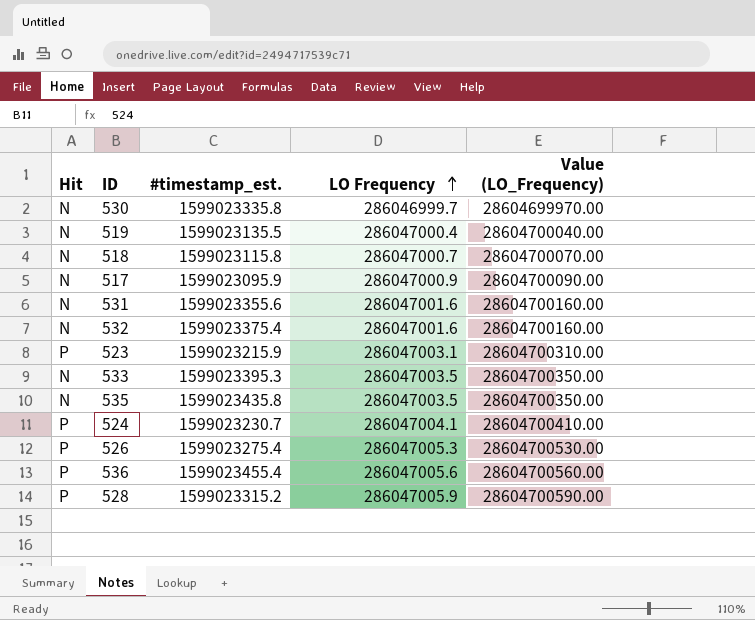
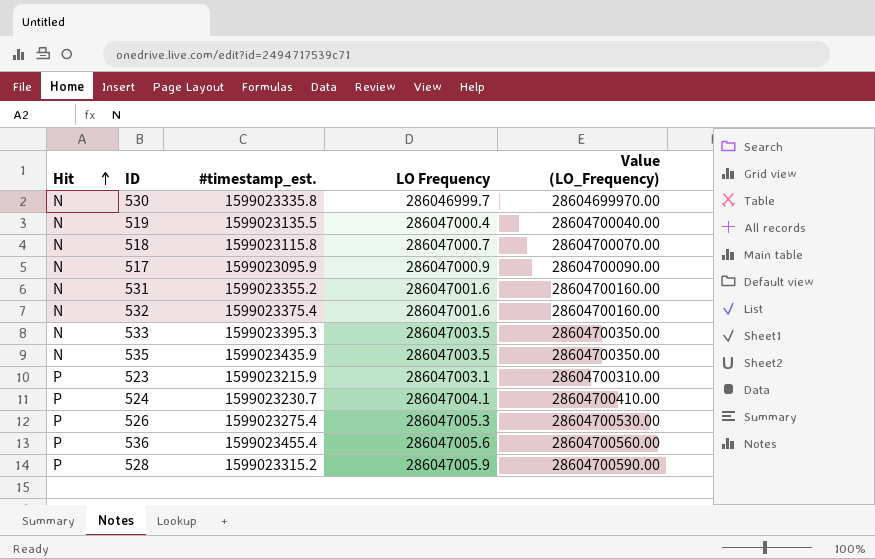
row order: LO Frequency ascending -> Hit ascending
531 | #timestamp_est.: 1599023355.6 -> 1599023355.2
535 | #timestamp_est.: 1599023435.8 -> 1599023435.9

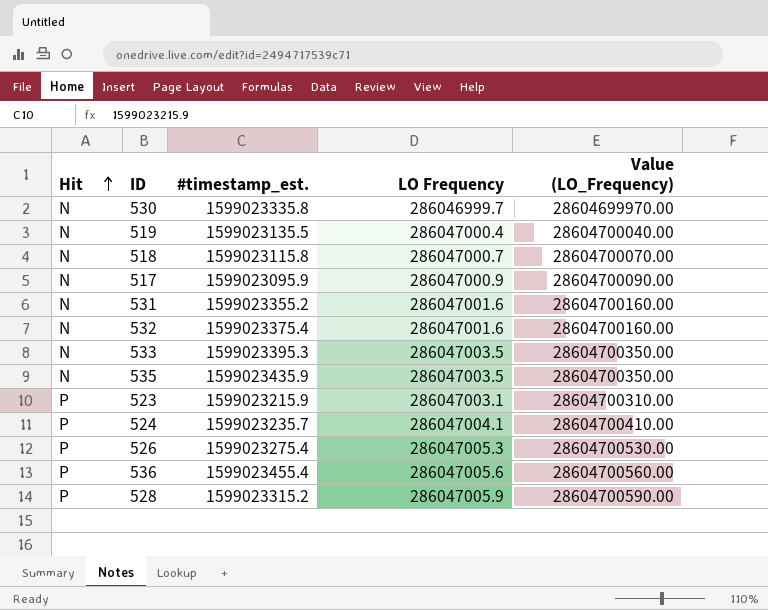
524 | #timestamp_est.: 1599023230.7 -> 1599023235.7

